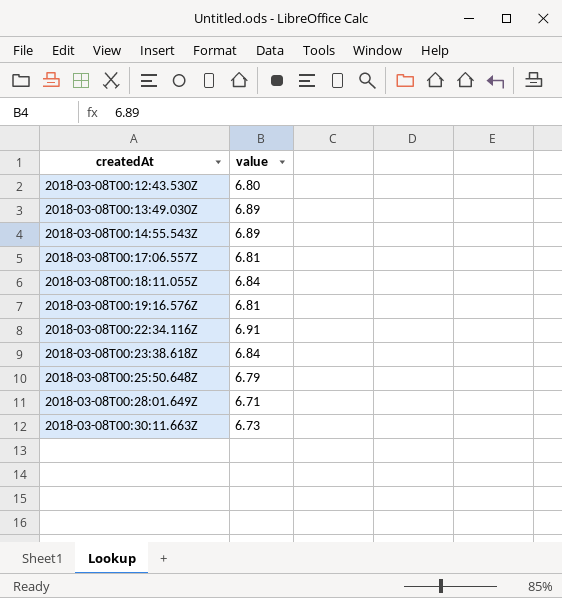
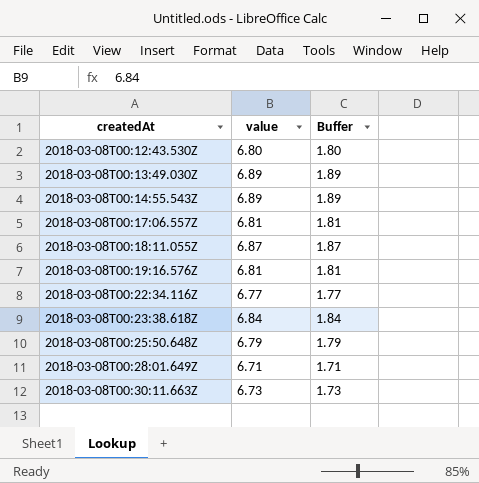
column Buffer | formula: none -> [value] - 5
2018-03-08T00:18:11.055Z | value: 6.84 -> 6.87
2018-03-08T00:22:34.116Z | value: 6.91 -> 6.77

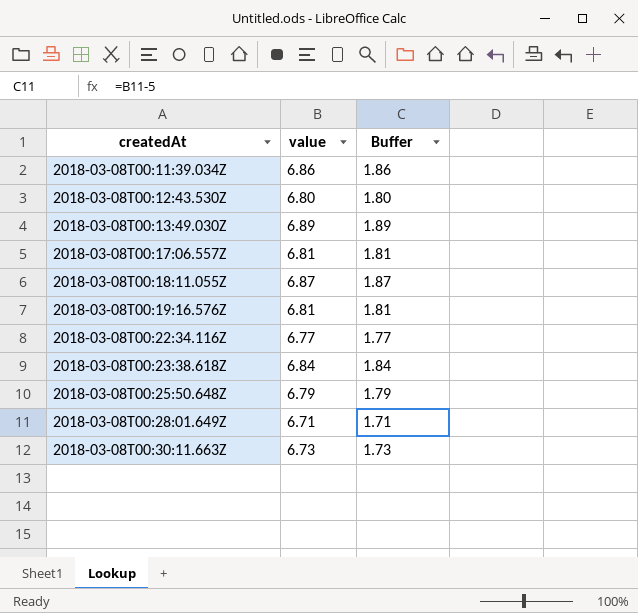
row 2018-03-08T00:14:55.543Z: 6.89 | 1.89 -> none
row 2018-03-08T00:11:39.034Z: none -> 6.86 | 1.86

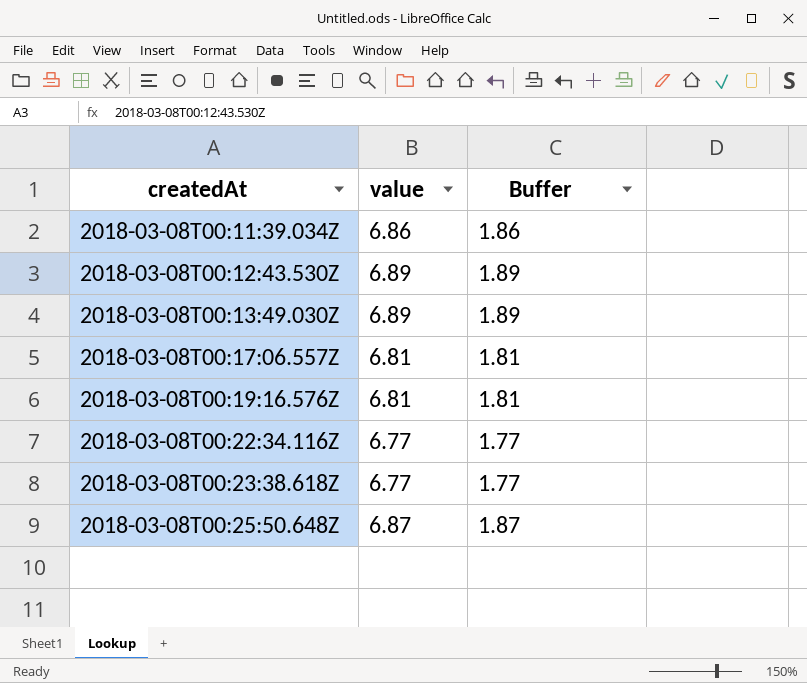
row 2018-03-08T00:18:11.055Z: 6.87 | 1.87 -> none
row 2018-03-08T00:28:01.649Z: 6.71 | 1.71 -> none
row 2018-03-08T00:30:11.663Z: 6.73 | 1.73 -> none
2018-03-08T00:12:43.530Z | value: 6.80 -> 6.89
2018-03-08T00:12:43.530Z | Buffer: 1.80 -> 1.89
2018-03-08T00:23:38.618Z | value: 6.84 -> 6.77
2018-03-08T00:23:38.618Z | Buffer: 1.84 -> 1.77
2018-03-08T00:25:50.648Z | value: 6.79 -> 6.87
2018-03-08T00:25:50.648Z | Buffer: 1.79 -> 1.87

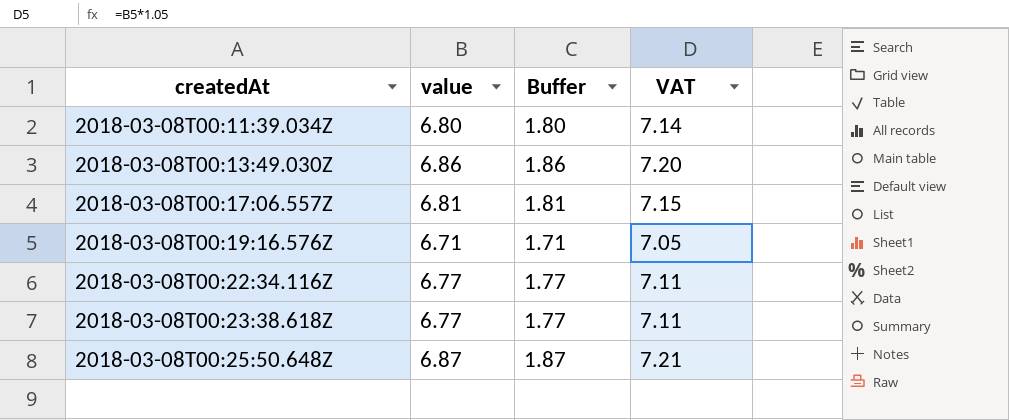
column VAT | formula: none -> [value] * 1.05
row 2018-03-08T00:12:43.530Z: 6.89 | 1.89 -> none
2018-03-08T00:11:39.034Z | value: 6.86 -> 6.80
2018-03-08T00:11:39.034Z | Buffer: 1.86 -> 1.80
2018-03-08T00:13:49.030Z | value: 6.89 -> 6.86
2018-03-08T00:13:49.030Z | Buffer: 1.89 -> 1.86
2018-03-08T00:19:16.576Z | value: 6.81 -> 6.71
2018-03-08T00:19:16.576Z | Buffer: 1.81 -> 1.71

